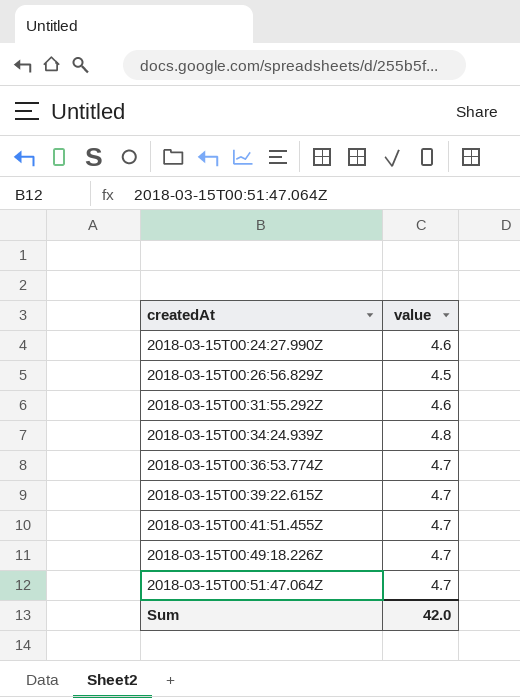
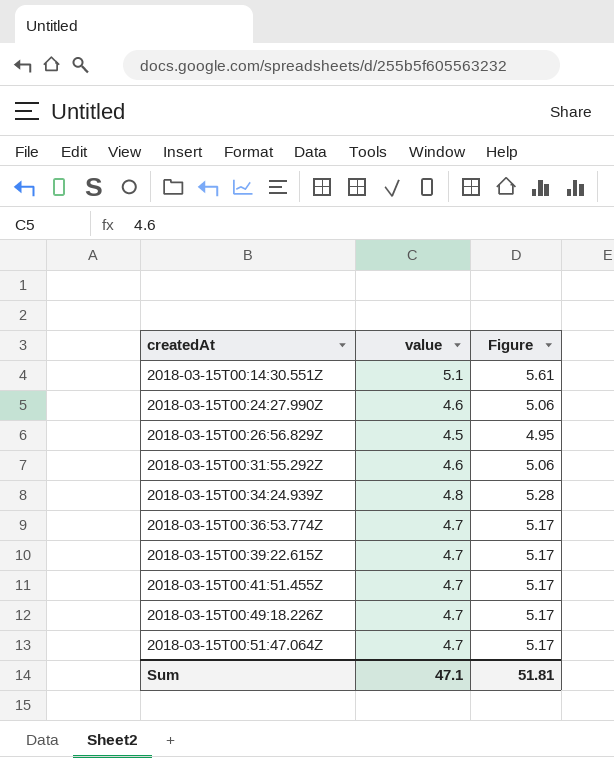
column Figure | formula: none -> [value] * 1.1
row 2018-03-15T00:14:30.551Z: none -> 5.1 | 5.61
Sum | value: 42.0 -> 47.1

